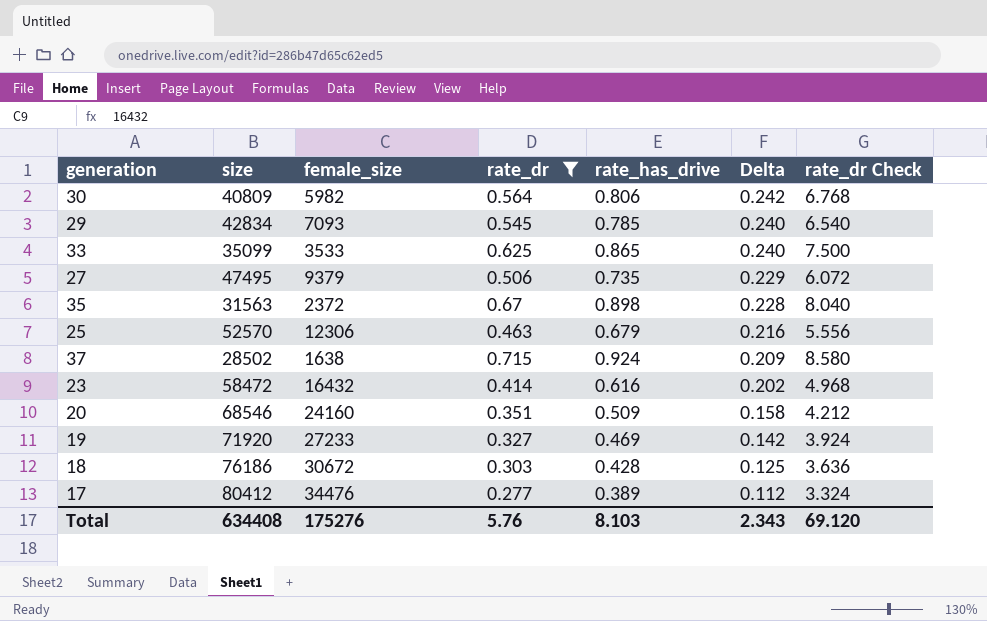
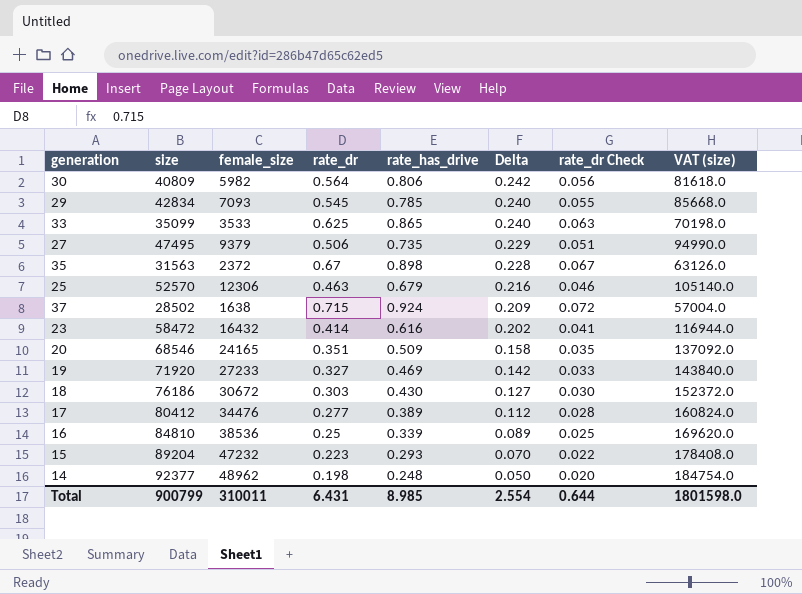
filter: rate_dr >= 0.277 -> none
column rate_dr Check | formula: [rate_dr] * 12 -> [rate_dr] * 0.1
column VAT (size) | formula: none -> [size] * 2
20 | female_size: 24160 -> 24165
18 | rate_has_drive: 0.428 -> 0.430
18 | Delta: 0.125 -> 0.127
Total | size: 634408 -> 900799
Total | female_size: 175276 -> 310011
Total | rate_dr: 5.76 -> 6.431
Total | rate_has_drive: 8.103 -> 8.985
Total | Delta: 2.343 -> 2.554
Total | rate_dr Check: 69.120 -> 0.644

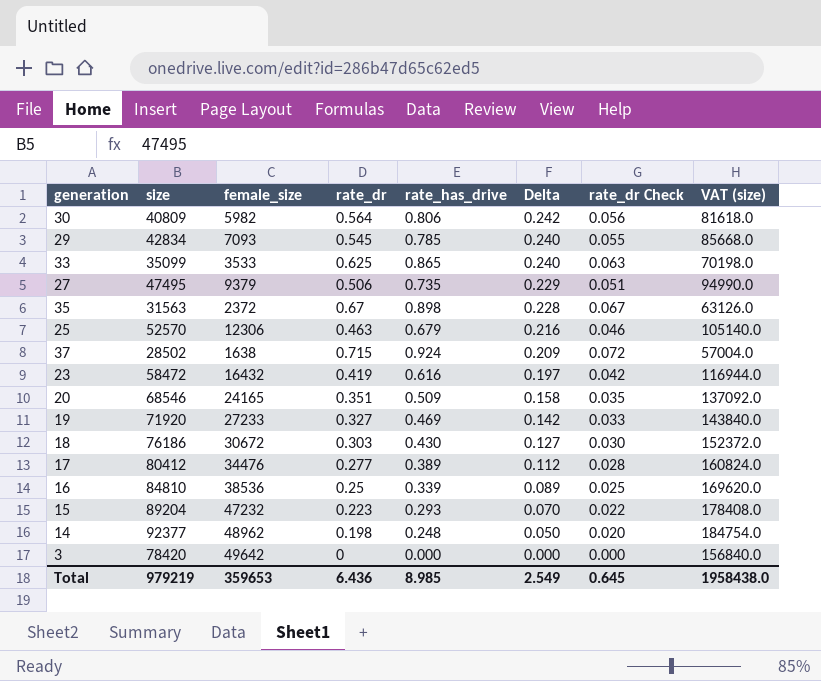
23 | rate_dr: 0.414 -> 0.419
23 | Delta: 0.202 -> 0.197
23 | rate_dr Check: 0.041 -> 0.042
row 3: none -> 78420 | 49642 | 0 | 0.000 | 0.000 | 0.000 | 156840.0
Total | size: 900799 -> 979219
Total | female_size: 310011 -> 359653
Total | rate_dr: 6.431 -> 6.436
Total | Delta: 2.554 -> 2.549
Total | rate_dr Check: 0.644 -> 0.645
Total | VAT (size): 1801598.0 -> 1958438.0

